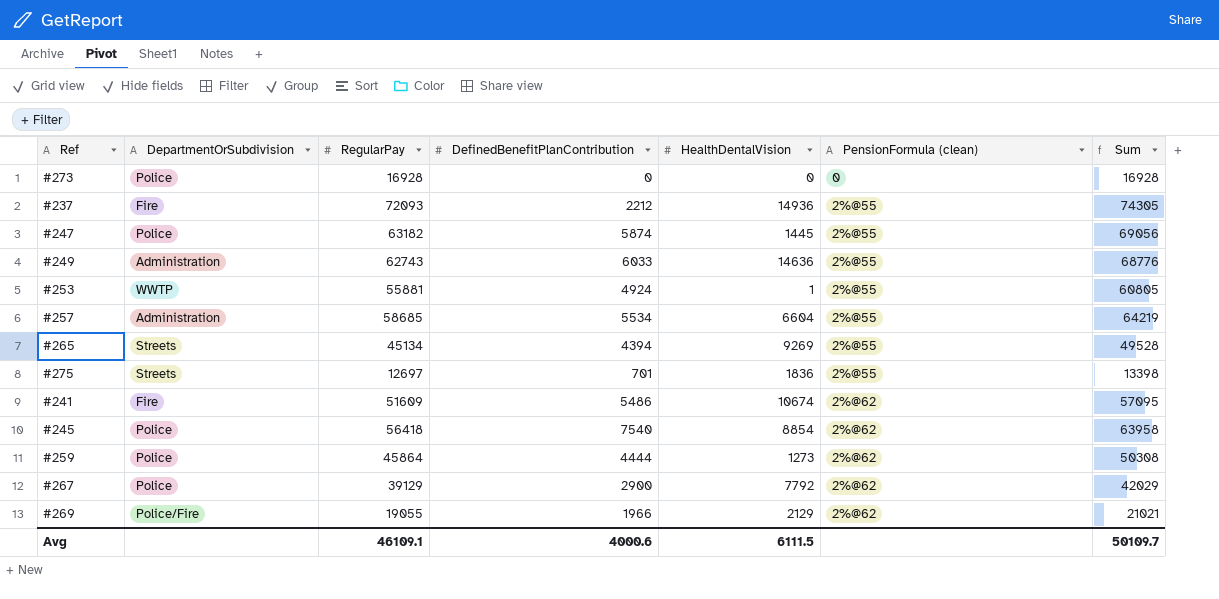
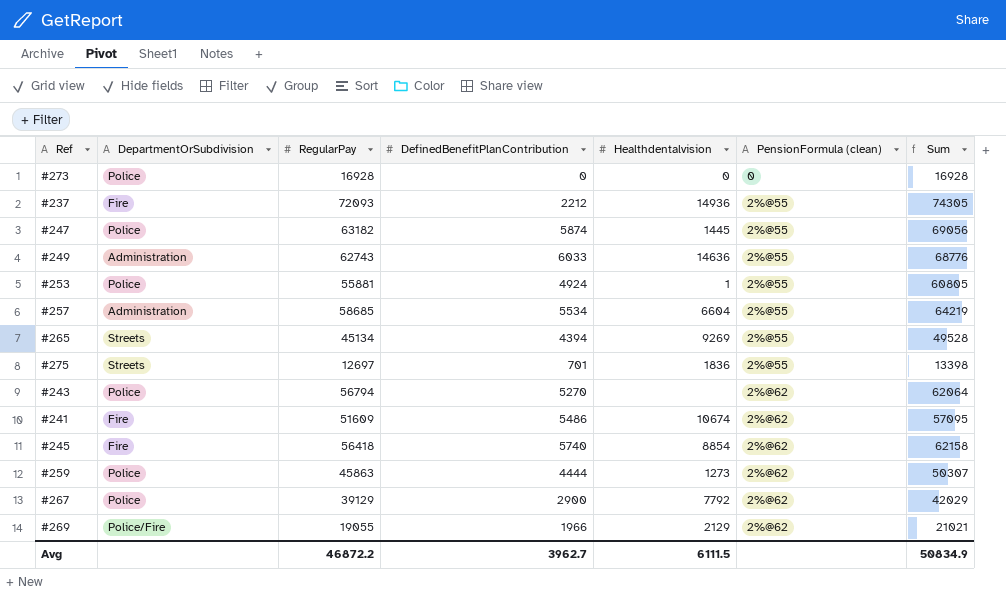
column name: HealthDentalVision -> Healthdentalvision
#253 | DepartmentOrSubdivision: WWTP -> Police
row #243: none -> Police | 56794 | 5270 | none | 2%@62 | 62064
#245 | DepartmentOrSubdivision: Police -> Fire
#245 | DefinedBenefitPlanContribution: 7540 -> 5740
#245 | Sum: 63958 -> 62158
#259 | RegularPay: 45864 -> 45863
#259 | Sum: 50308 -> 50307
Avg | RegularPay: 46109.1 -> 46872.2
Avg | DefinedBenefitPlanContribution: 4000.6 -> 3962.7
Avg | Sum: 50109.7 -> 50834.9

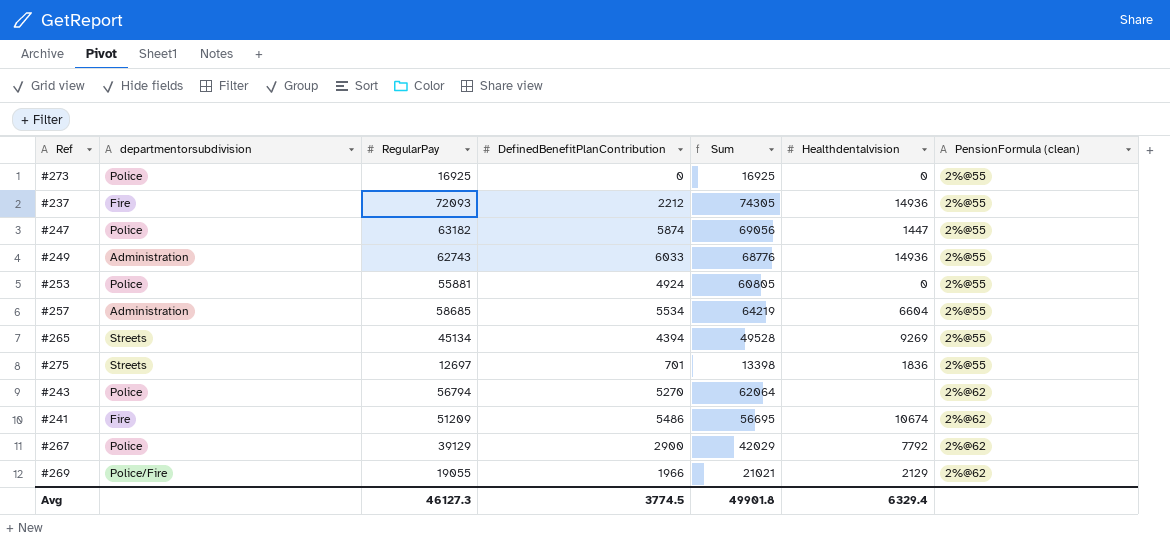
column name: DepartmentOrSubdivision -> departmentorsubdivision
column Sum | position: 7 -> 5
row #245: Fire | 56418 | 5740 | 8854 | 2%@62 | 62158 -> none
row #259: Police | 45863 | 4444 | 1273 | 2%@62 | 50307 -> none
#273 | RegularPay: 16928 -> 16925
#273 | Sum: 16928 -> 16925
#273 | PensionFormula (clean): 0 -> 2%@55
#247 | Healthdentalvision: 1445 -> 1447
#249 | Healthdentalvision: 14636 -> 14936
#253 | Healthdentalvision: 1 -> 0
#241 | RegularPay: 51609 -> 51209
#241 | Sum: 57095 -> 56695
Avg | RegularPay: 46872.2 -> 46127.3
Avg | DefinedBenefitPlanContribution: 3962.7 -> 3774.5
Avg | Sum: 50834.9 -> 49901.8
Avg | Healthdentalvision: 6111.5 -> 6329.4

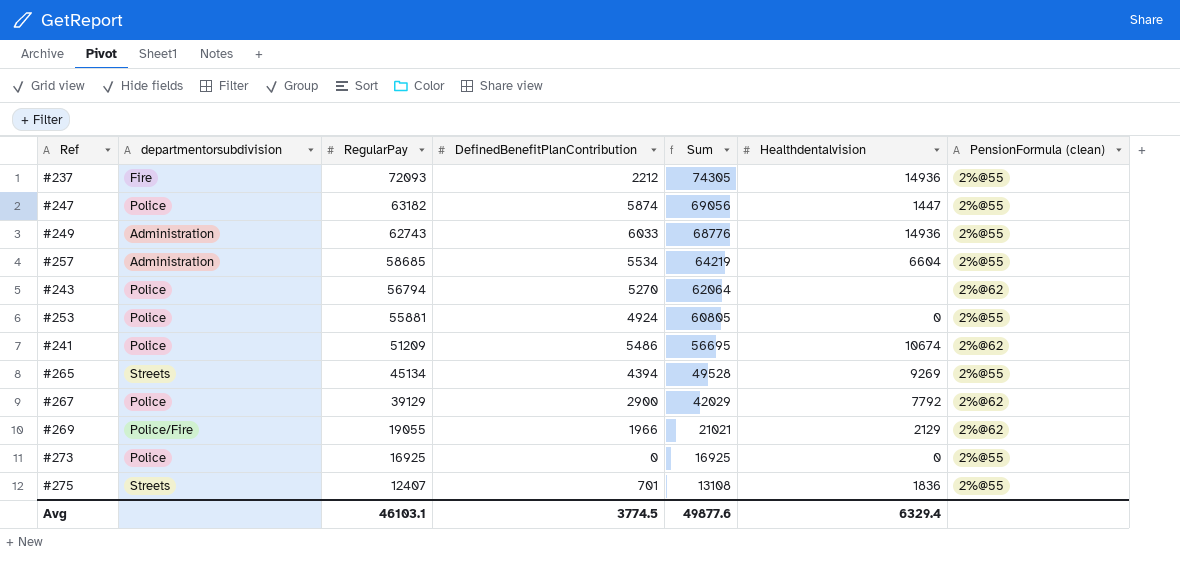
row order: PensionFormula (clean) ascending -> RegularPay descending
#241 | departmentorsubdivision: Fire -> Police
#275 | RegularPay: 12697 -> 12407
#275 | Sum: 13398 -> 13108
Avg | RegularPay: 46127.3 -> 46103.1
Avg | Sum: 49901.8 -> 49877.6

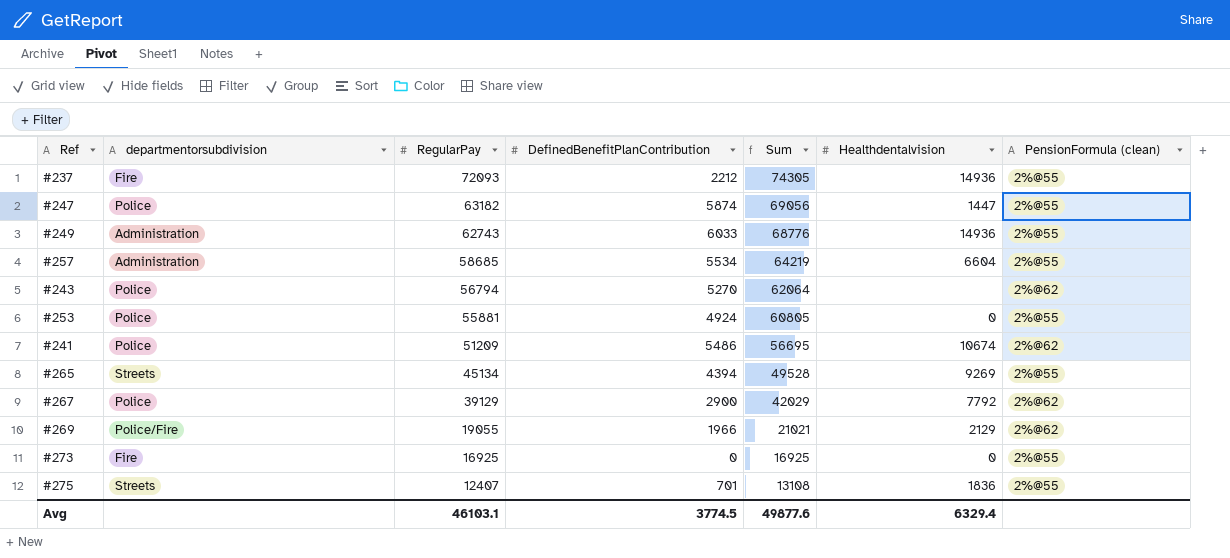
#273 | departmentorsubdivision: Police -> Fire

